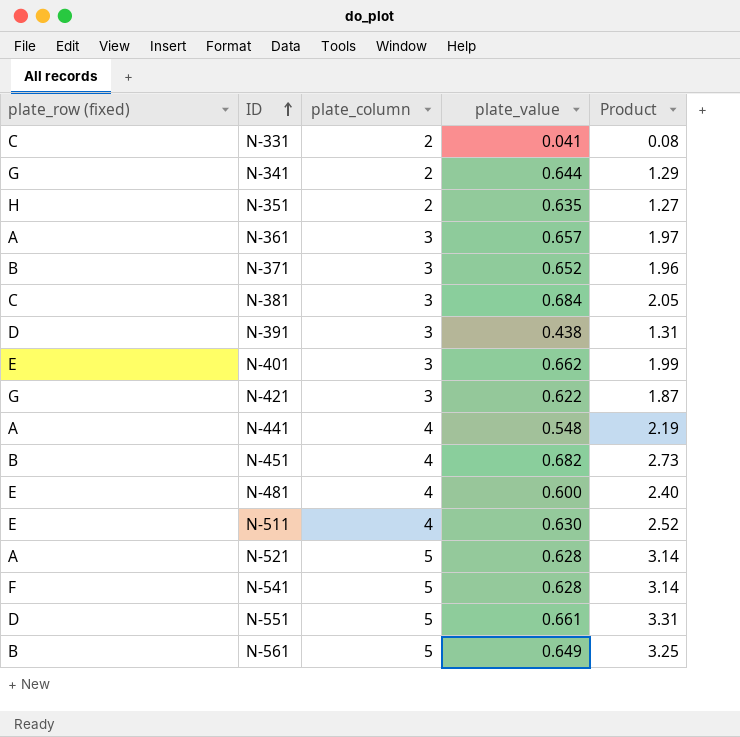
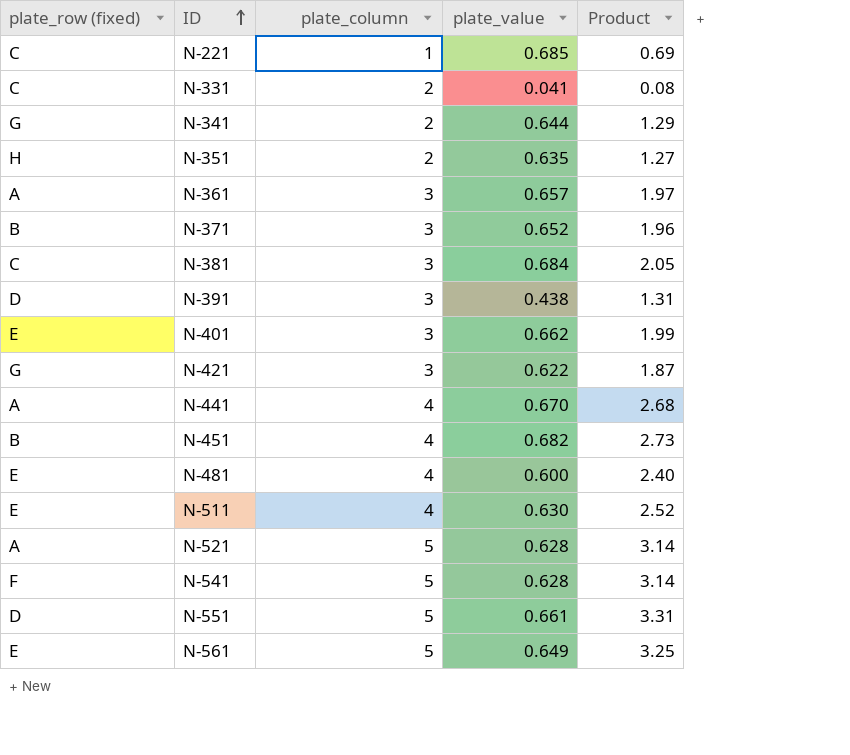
row N-221: none -> C | 1 | 0.685 | 0.69
N-441 | plate_value: 0.548 -> 0.670
N-441 | Product: 2.19 -> 2.68
N-561 | plate_row (fixed): B -> E

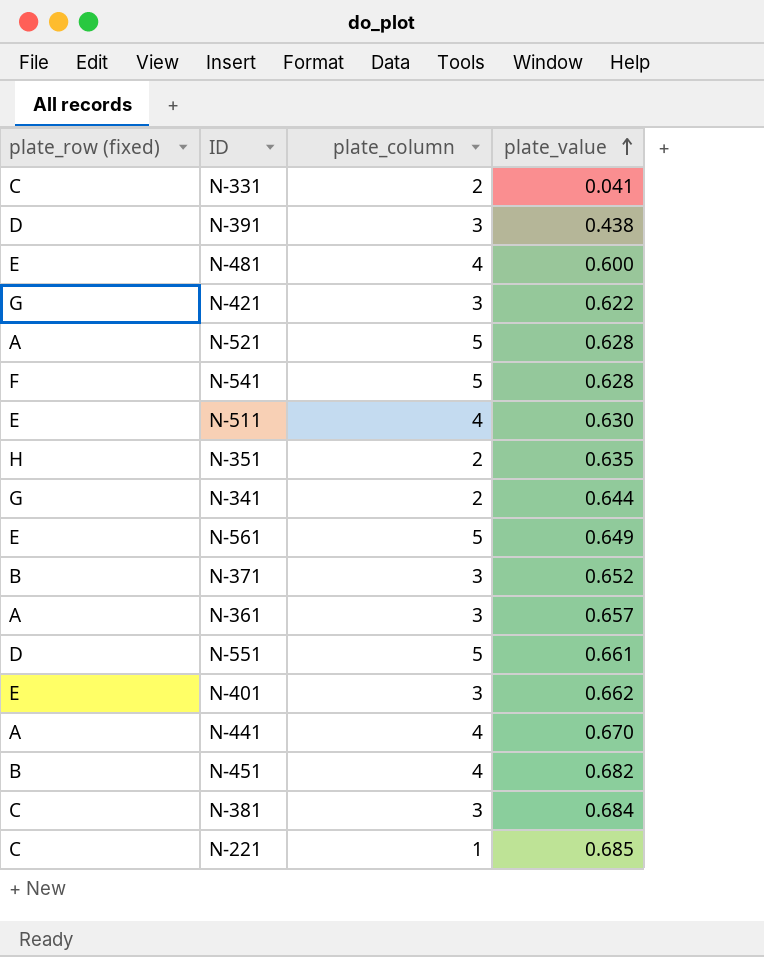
row order: ID ascending -> plate_value ascending
column Product | formula: [plate_column] * [plate_value] -> none

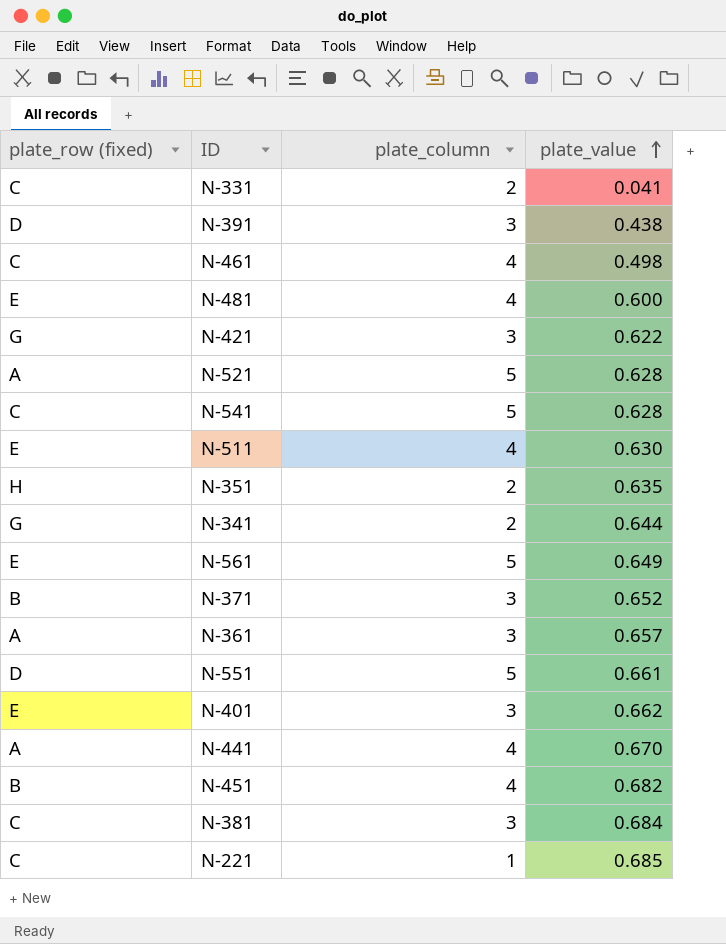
row N-461: none -> C | 4 | 0.498
N-541 | plate_row (fixed): F -> C

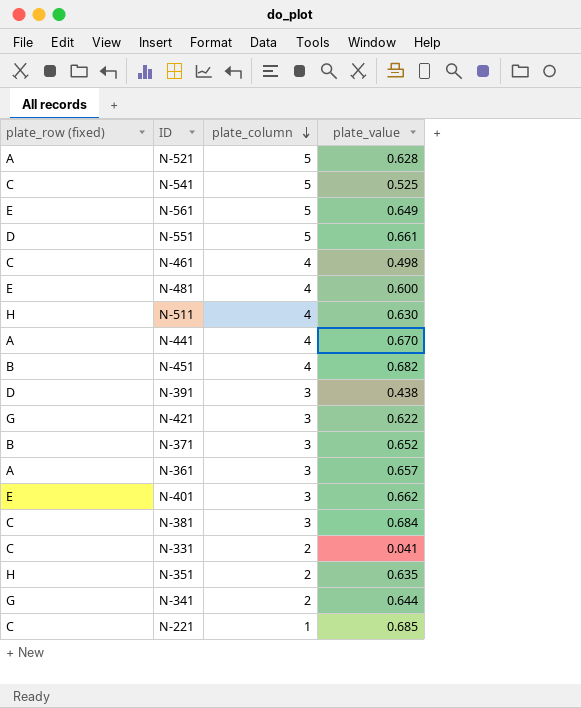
row order: plate_value ascending -> plate_column descending
N-541 | plate_value: 0.628 -> 0.525
N-511 | plate_row (fixed): E -> H

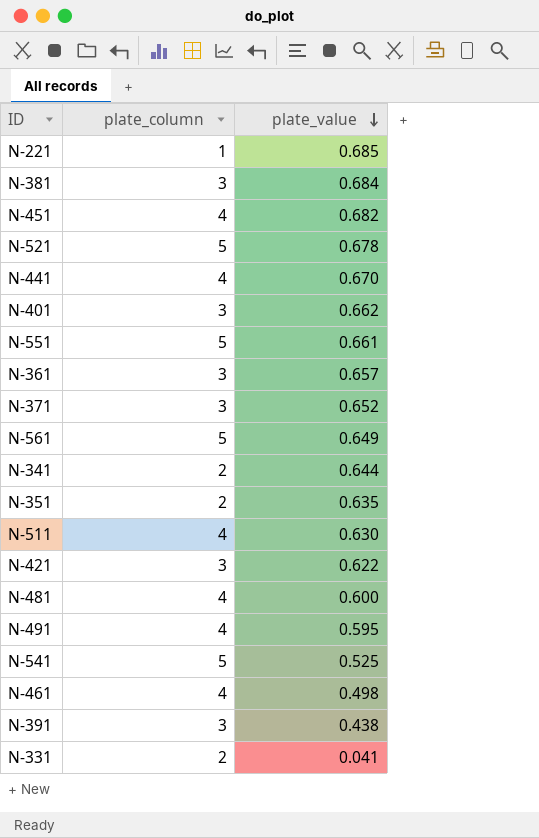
row order: plate_column descending -> plate_value descending
column plate_row (fixed) | position: 1 -> none
N-521 | plate_value: 0.628 -> 0.678
row N-491: none -> 4 | 0.595

